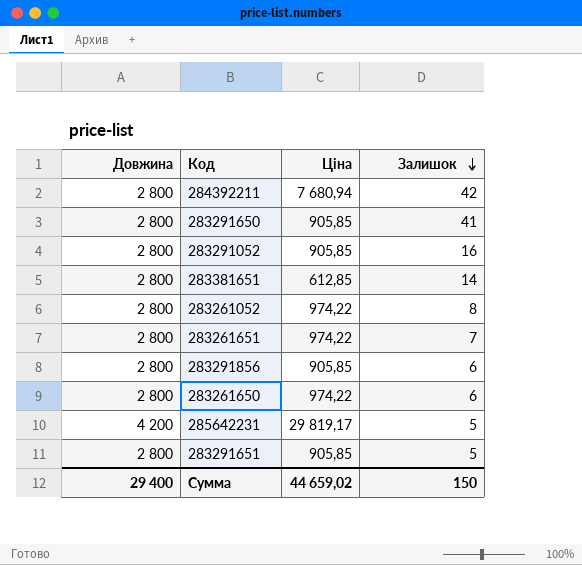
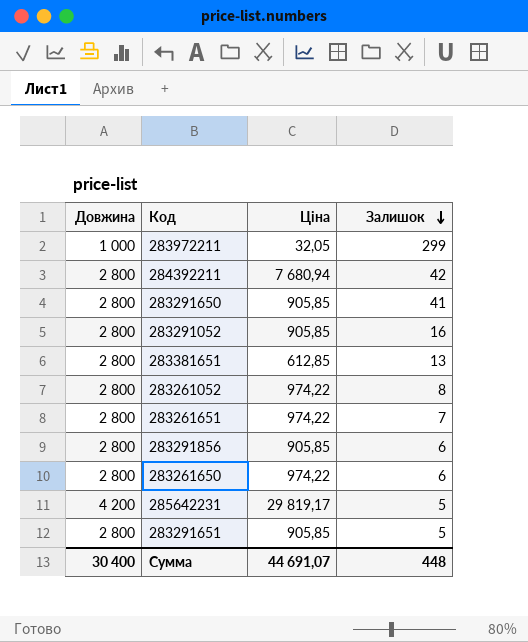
row 283972211: none -> 1 000 | 32,05 | 299
283381651 | Залишок: 14 -> 13
Сумма | Довжина: 29 400 -> 30 400
Сумма | Ціна: 44 659,02 -> 44 691,07
Сумма | Залишок: 150 -> 448

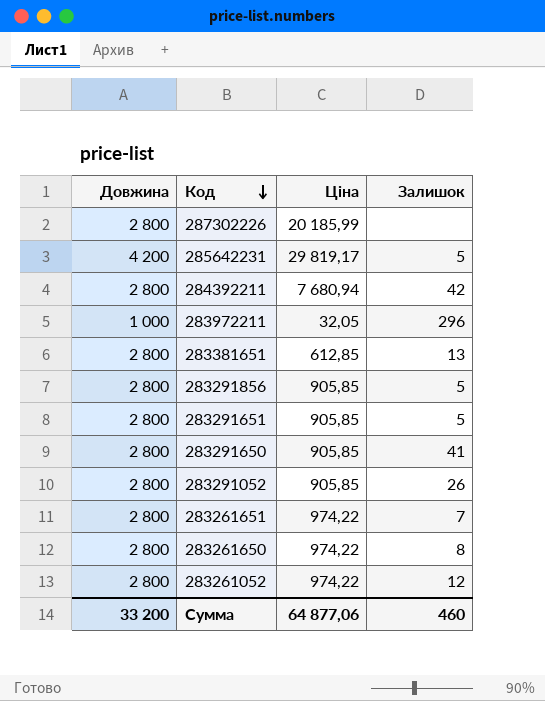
row order: Залишок descending -> Код descending
row 287302226: none -> 2 800 | 20 185,99 | none
283972211 | Залишок: 299 -> 296
283291856 | Залишок: 6 -> 5
283291052 | Залишок: 16 -> 26
283261650 | Залишок: 6 -> 8
283261052 | Залишок: 8 -> 12
Сумма | Довжина: 30 400 -> 33 200
Сумма | Ціна: 44 691,07 -> 64 877,06
Сумма | Залишок: 448 -> 460

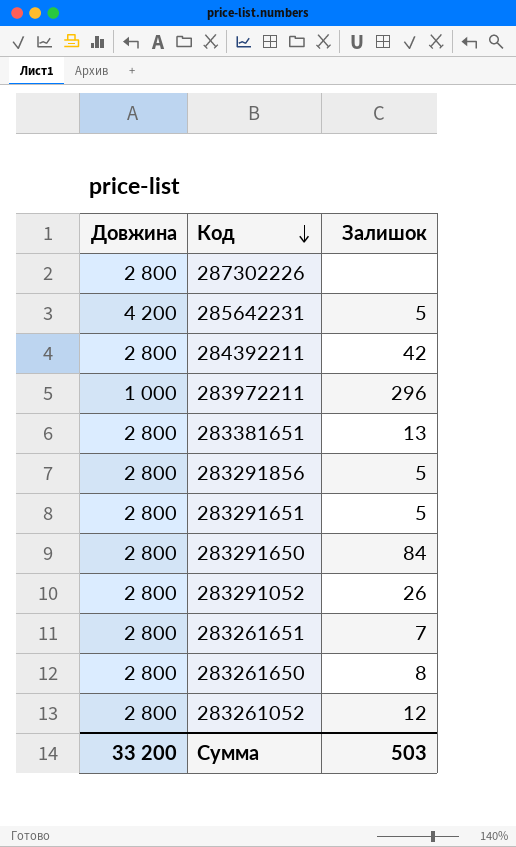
column Ціна | position: 3 -> none
283291650 | Залишок: 41 -> 84
Сумма | Залишок: 460 -> 503

